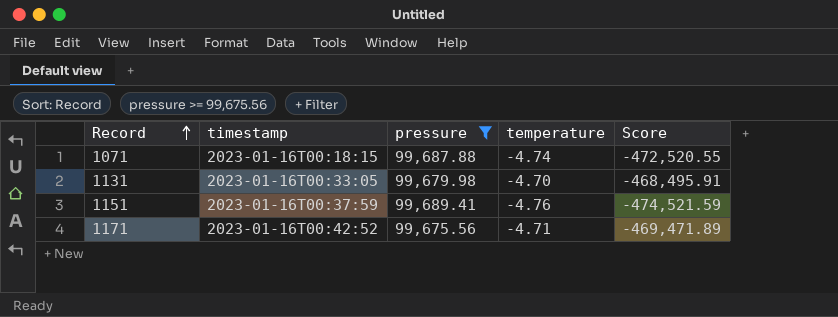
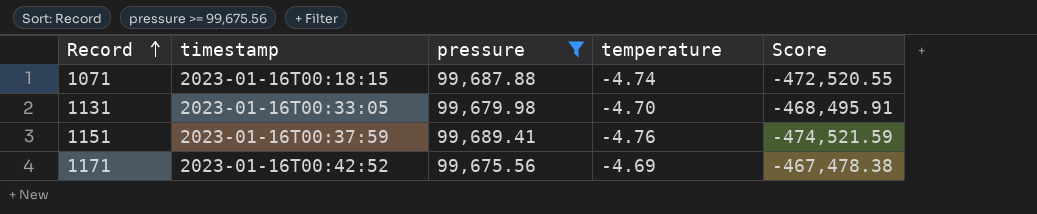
1171 | temperature: -4.71 -> -4.69
1171 | Score: -469,471.89 -> -467,478.38

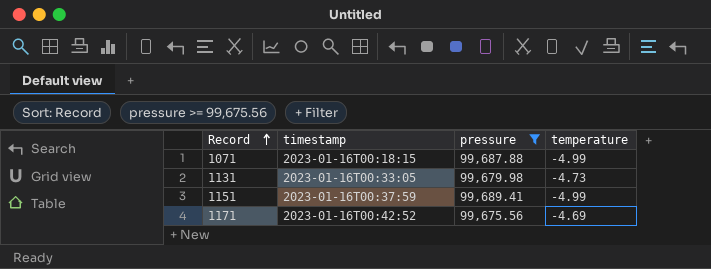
column Score | formula: [pressure] * [temperature] -> none
1071 | temperature: -4.74 -> -4.99
1131 | temperature: -4.70 -> -4.73
1151 | temperature: -4.76 -> -4.99

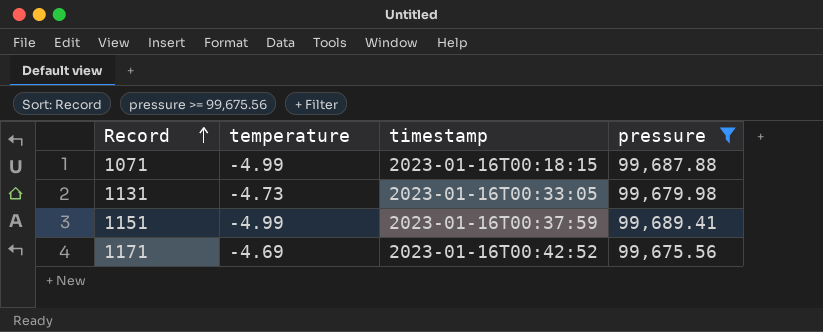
column temperature | position: 4 -> 2

